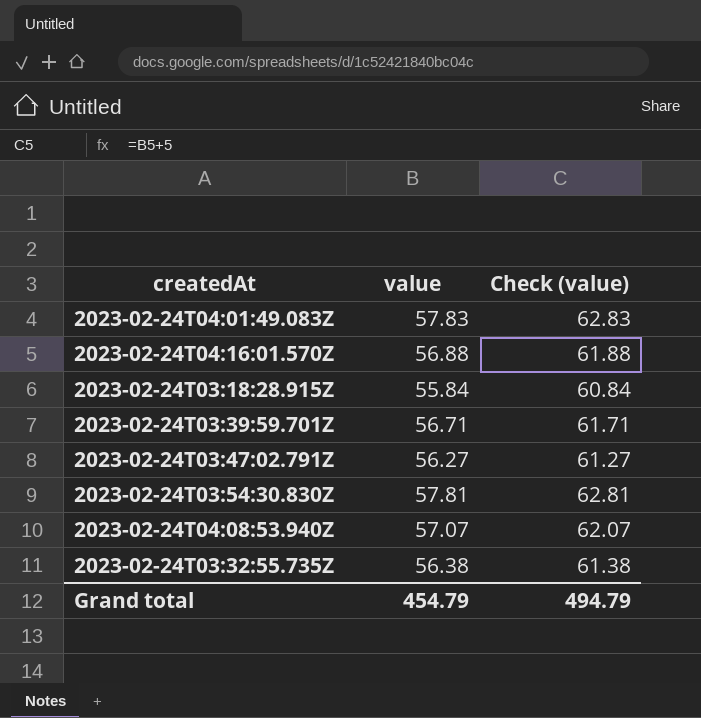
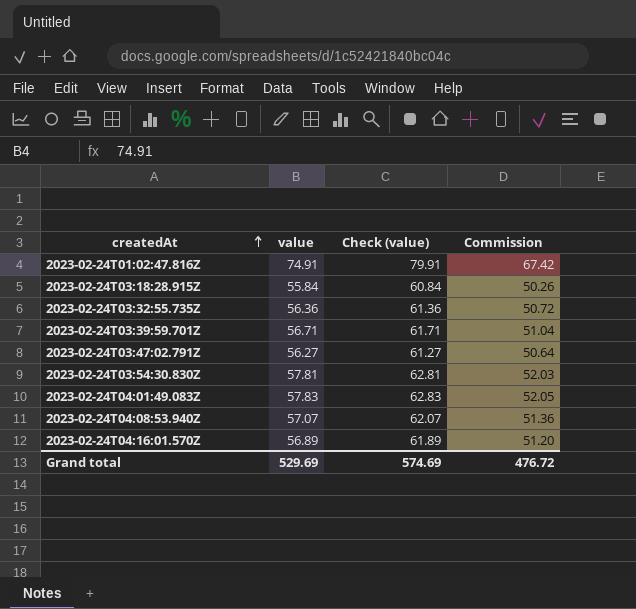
row order: none -> createdAt ascending
column Commission | formula: none -> [value] * 0.9
row 2023-02-24T01:02:47.816Z: none -> 74.91 | 79.91 | 67.42
2023-02-24T03:32:55.735Z | value: 56.38 -> 56.36
2023-02-24T03:32:55.735Z | Check (value): 61.38 -> 61.36
2023-02-24T04:16:01.570Z | value: 56.88 -> 56.89
2023-02-24T04:16:01.570Z | Check (value): 61.88 -> 61.89
Grand total | value: 454.79 -> 529.69
Grand total | Check (value): 494.79 -> 574.69

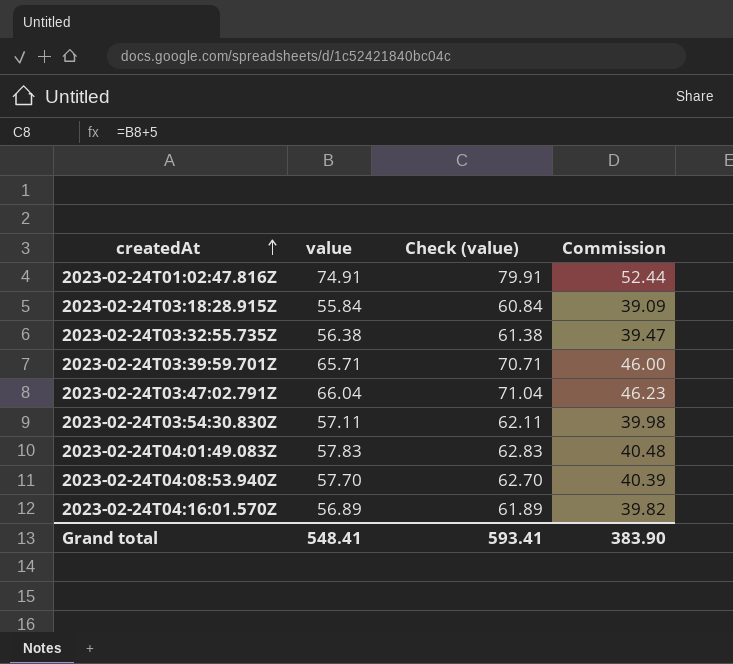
column Commission | formula: [value] * 0.9 -> [value] * 0.7
2023-02-24T03:32:55.735Z | value: 56.36 -> 56.38
2023-02-24T03:32:55.735Z | Check (value): 61.36 -> 61.38
2023-02-24T03:39:59.701Z | value: 56.71 -> 65.71
2023-02-24T03:39:59.701Z | Check (value): 61.71 -> 70.71
2023-02-24T03:47:02.791Z | value: 56.27 -> 66.04
2023-02-24T03:47:02.791Z | Check (value): 61.27 -> 71.04
2023-02-24T03:54:30.830Z | value: 57.81 -> 57.11
2023-02-24T03:54:30.830Z | Check (value): 62.81 -> 62.11
2023-02-24T04:08:53.940Z | value: 57.07 -> 57.70
2023-02-24T04:08:53.940Z | Check (value): 62.07 -> 62.70
Grand total | value: 529.69 -> 548.41
Grand total | Check (value): 574.69 -> 593.41
Grand total | Commission: 476.72 -> 383.90

